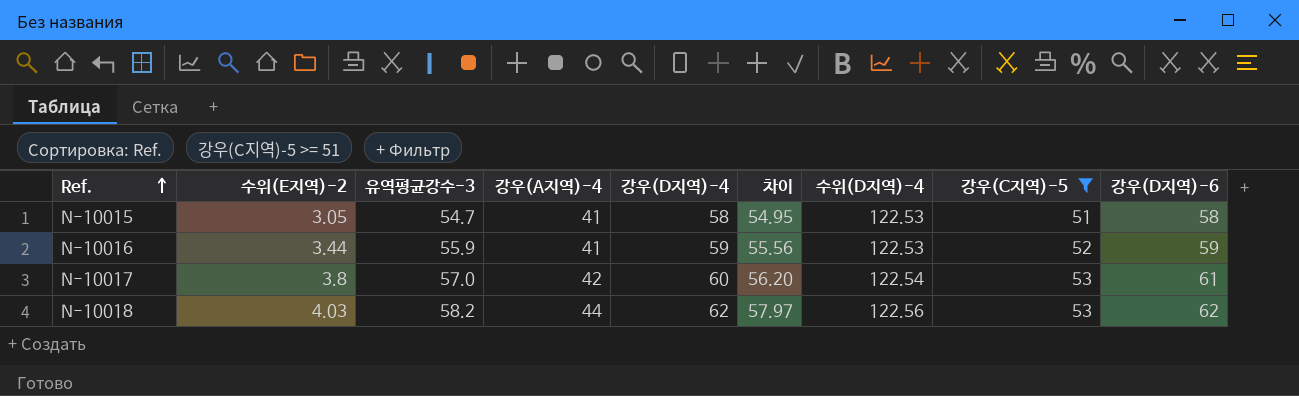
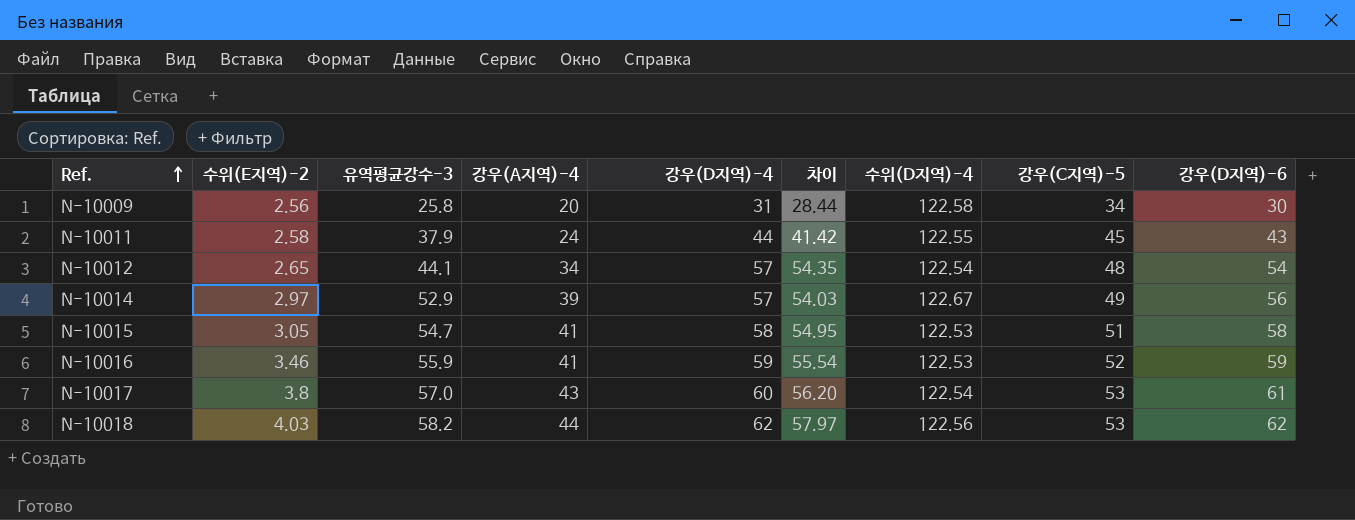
filter: 강우(C지역)-5 >= 51 -> none
N-10016 | 수위(E지역)-2: 3.44 -> 3.46
N-10016 | 차이: 55.56 -> 55.54
N-10017 | 강우(A지역)-4: 42 -> 43

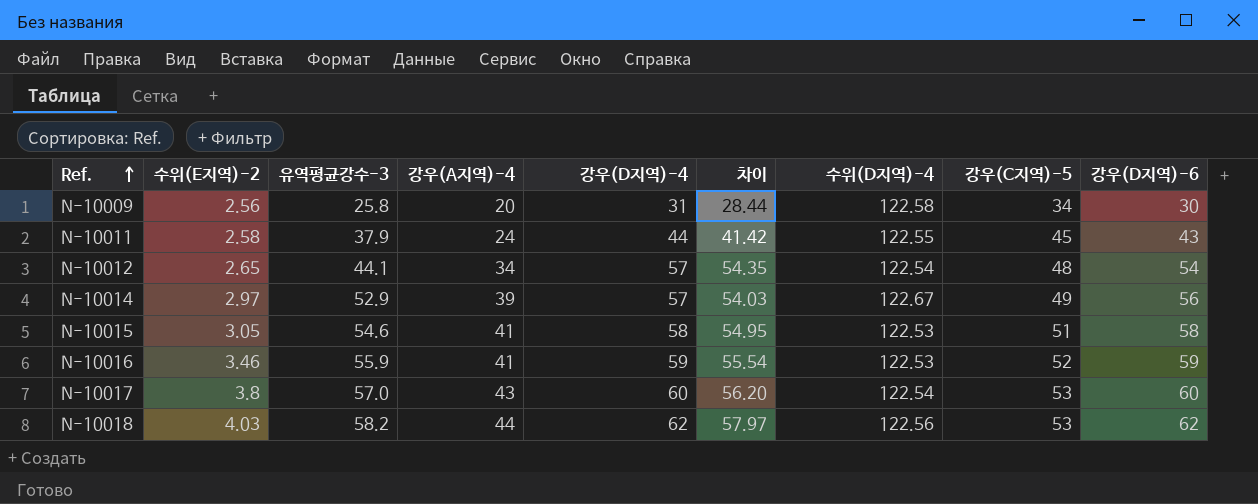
N-10015 | 유역평균강수-3: 54.7 -> 54.6
N-10017 | 강우(D지역)-6: 61 -> 60

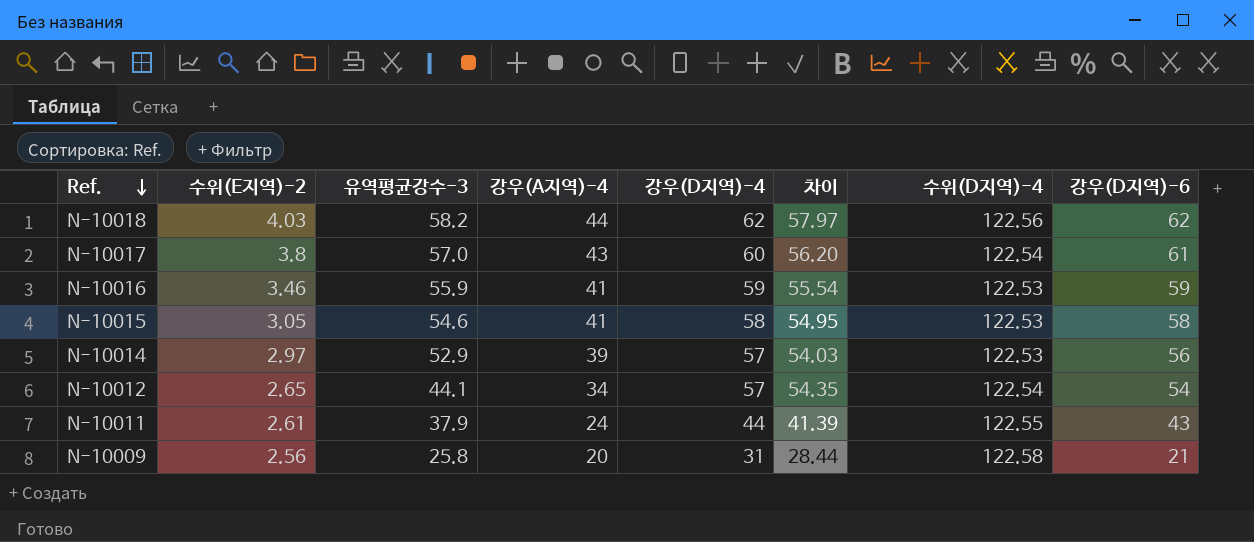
row order: Ref. ascending -> Ref. descending
column 강우(C지역)-5 | position: 8 -> none
N-10017 | 강우(D지역)-6: 60 -> 61
N-10014 | 수위(D지역)-4: 122.67 -> 122.53
N-10011 | 수위(E지역)-2: 2.58 -> 2.61
N-10011 | 차이: 41.42 -> 41.39
N-10009 | 강우(D지역)-6: 30 -> 21

